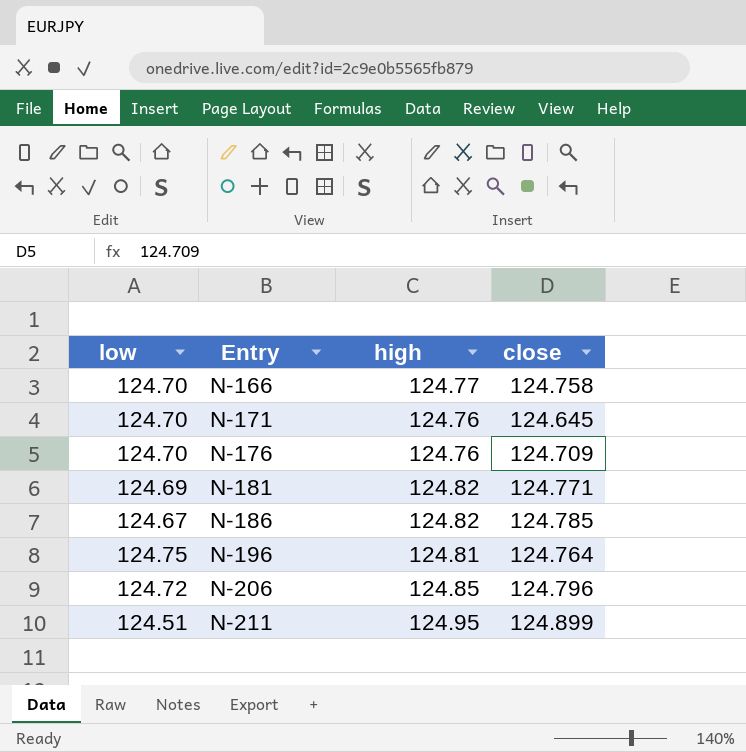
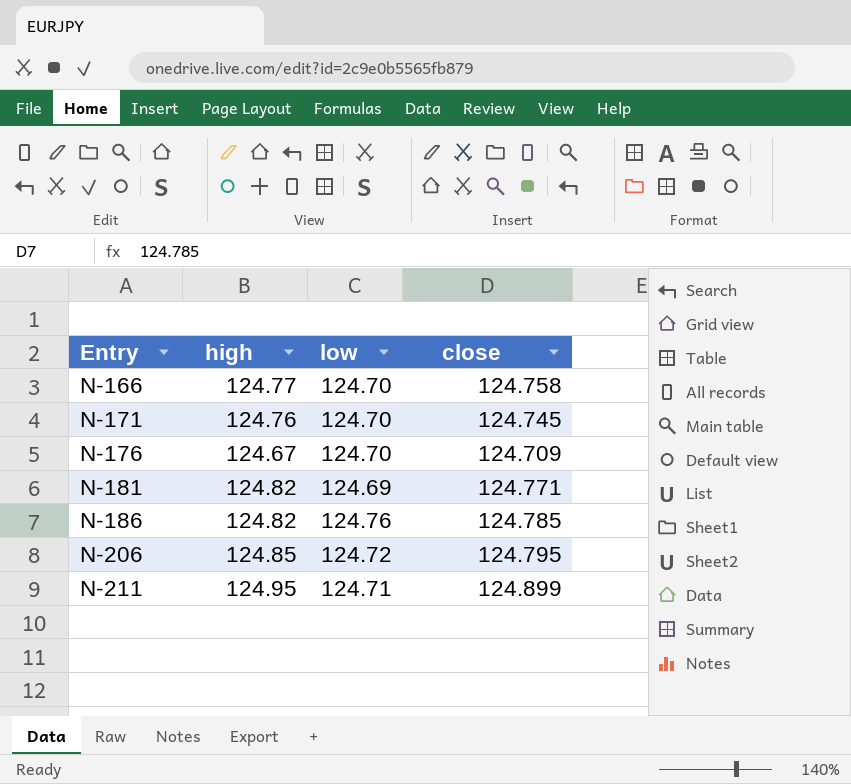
column low | position: 1 -> 3
row N-196: 124.75 | 124.81 | 124.764 -> none
N-171 | close: 124.645 -> 124.745
N-176 | high: 124.76 -> 124.67
N-186 | low: 124.67 -> 124.76
N-206 | close: 124.796 -> 124.795
N-211 | low: 124.51 -> 124.71

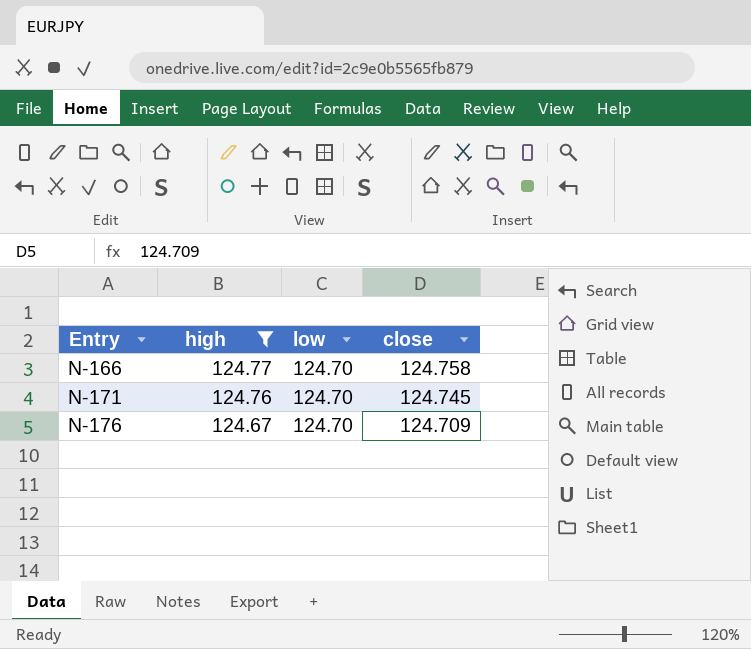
filter: none -> high <= 124.77

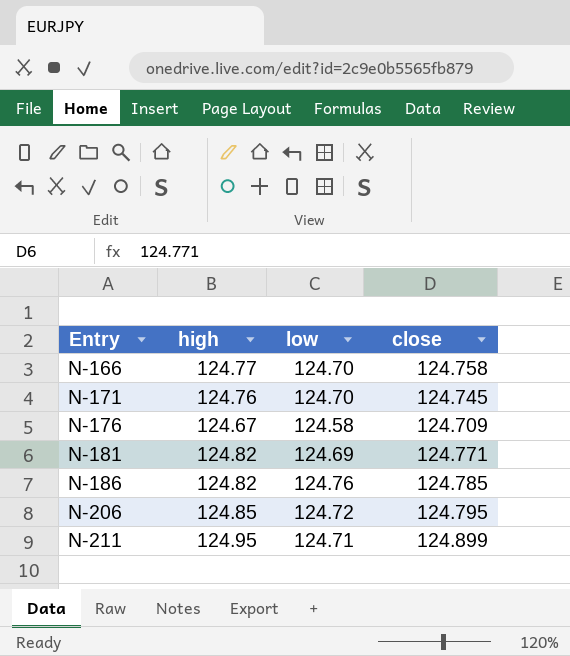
filter: high <= 124.77 -> none
N-176 | low: 124.70 -> 124.58

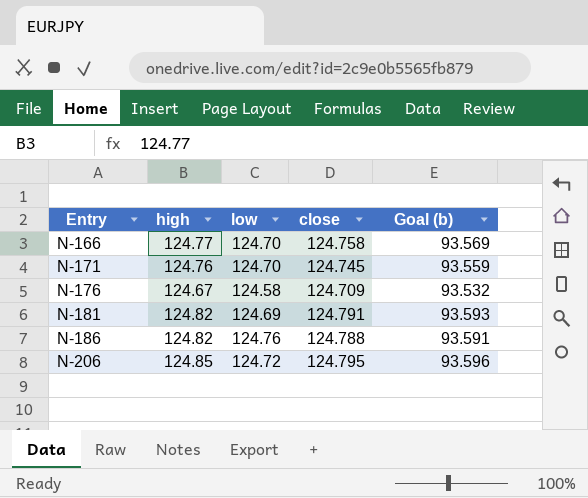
column Goal (b) | formula: none -> [close] * 0.75
row N-211: 124.95 | 124.71 | 124.899 -> none
N-181 | close: 124.771 -> 124.791
N-186 | close: 124.785 -> 124.788

